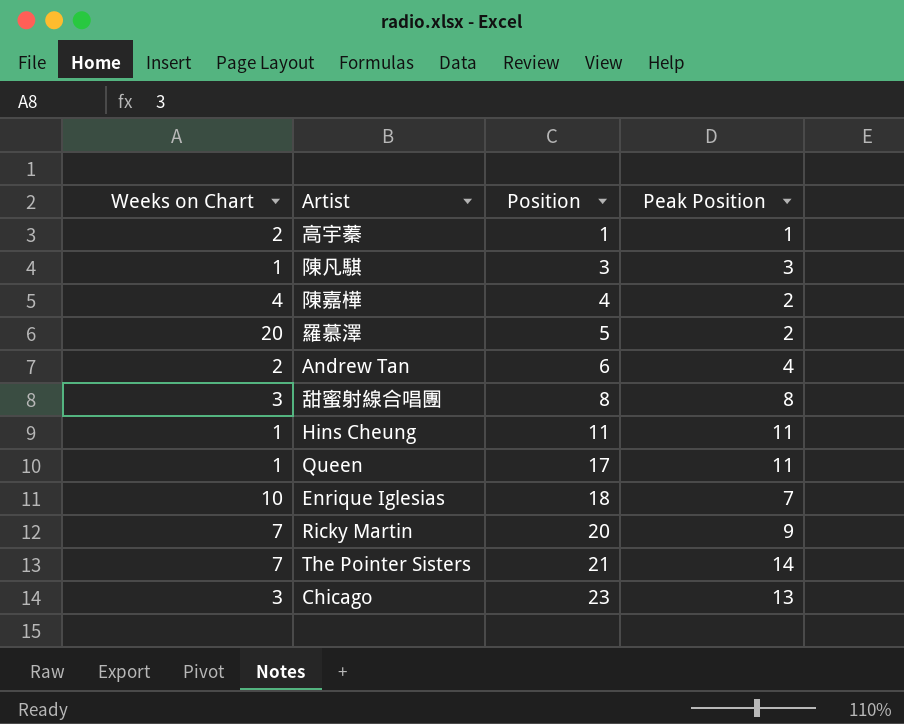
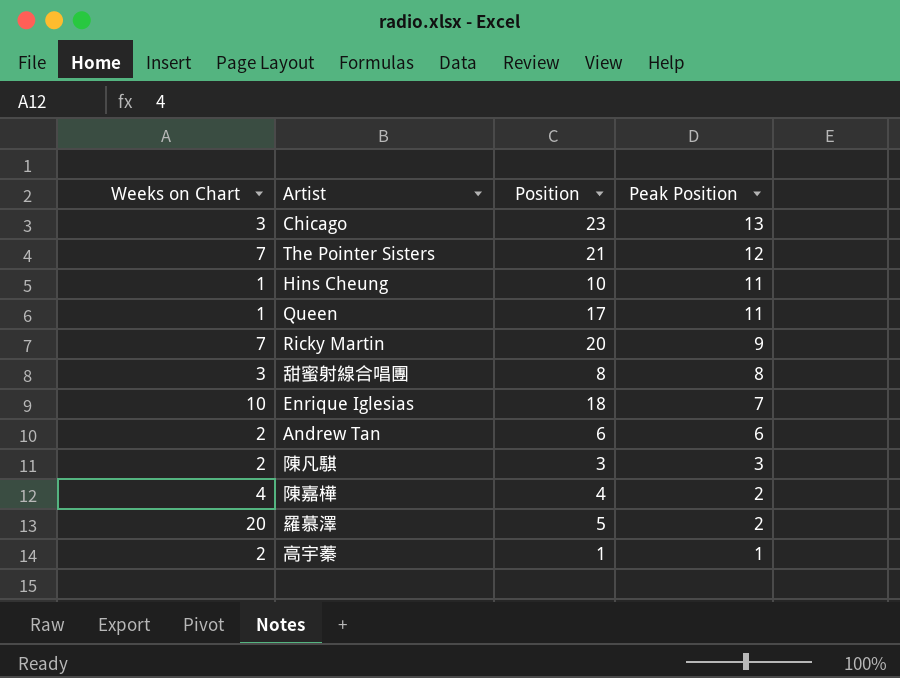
row order: Position ascending -> Peak Position descending
The Pointer Sisters | Peak Position: 14 -> 12
Hins Cheung | Position: 11 -> 10
Andrew Tan | Peak Position: 4 -> 6
陳凡騏 | Weeks on Chart: 1 -> 2

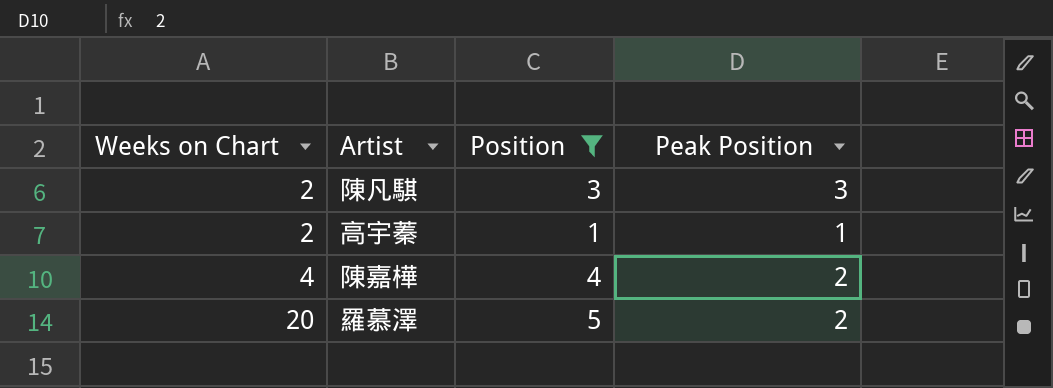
filter: none -> Position <= 5
row order: Peak Position descending -> Weeks on Chart ascending

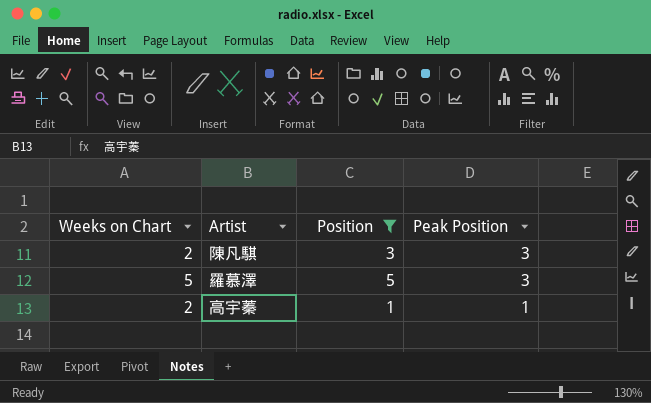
row order: Weeks on Chart ascending -> Peak Position descending
row 陳嘉樺: 4 | 4 | 2 -> none
羅慕澤 | Weeks on Chart: 20 -> 5
羅慕澤 | Peak Position: 2 -> 3

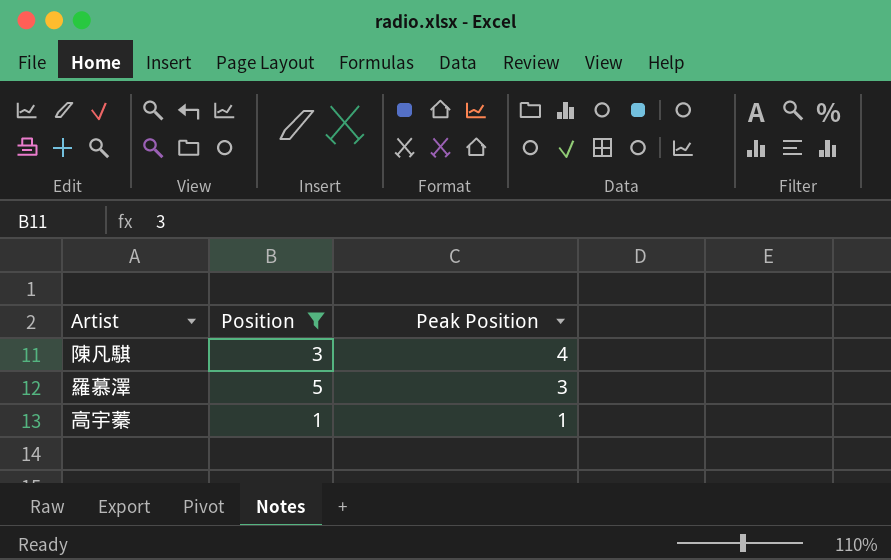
column Weeks on Chart | position: 1 -> none
陳凡騏 | Peak Position: 3 -> 4

